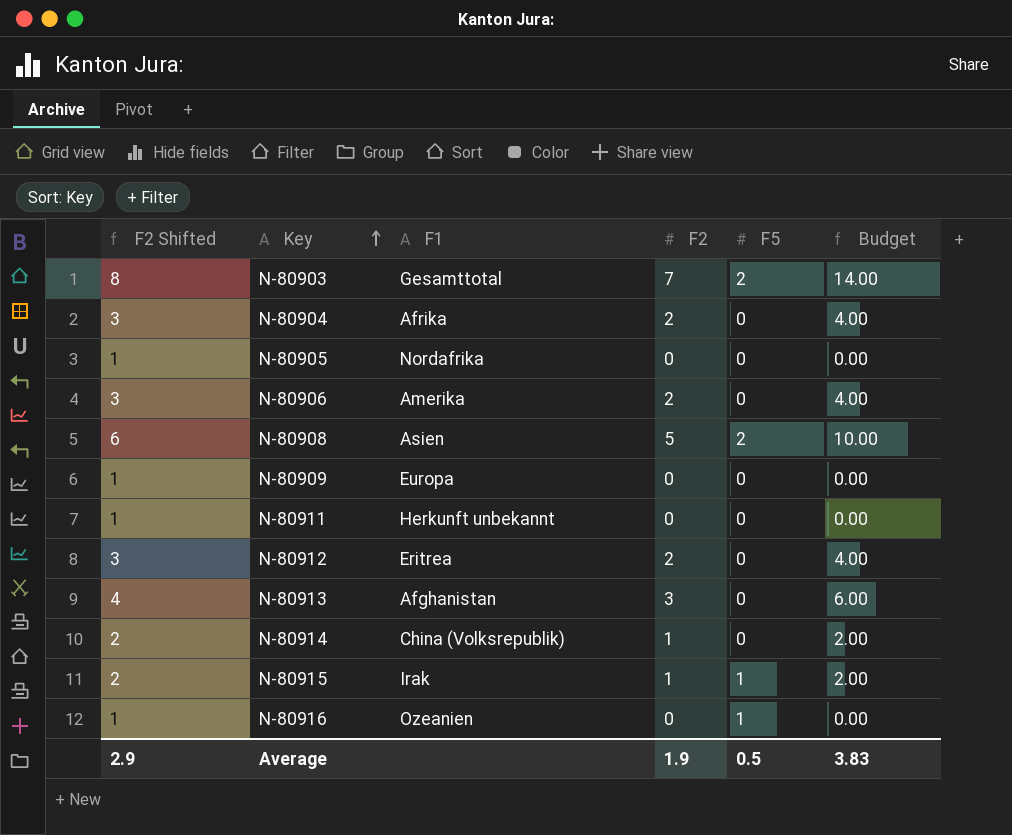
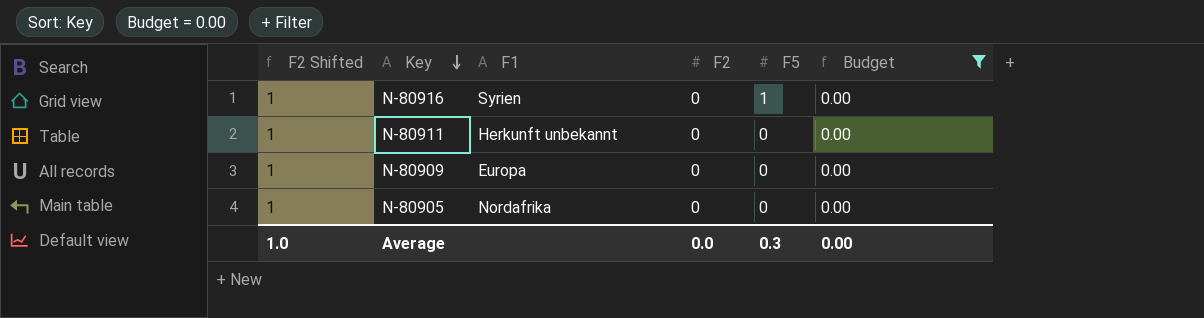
filter: none -> Budget = 0.00
row order: Key ascending -> Key descending
N-80916 | F1: Ozeanien -> Syrien
Average | F2 Shifted: 2.9 -> 1.0
Average | F2: 1.9 -> 0.0
Average | F5: 0.5 -> 0.3
Average | Budget: 3.83 -> 0.00

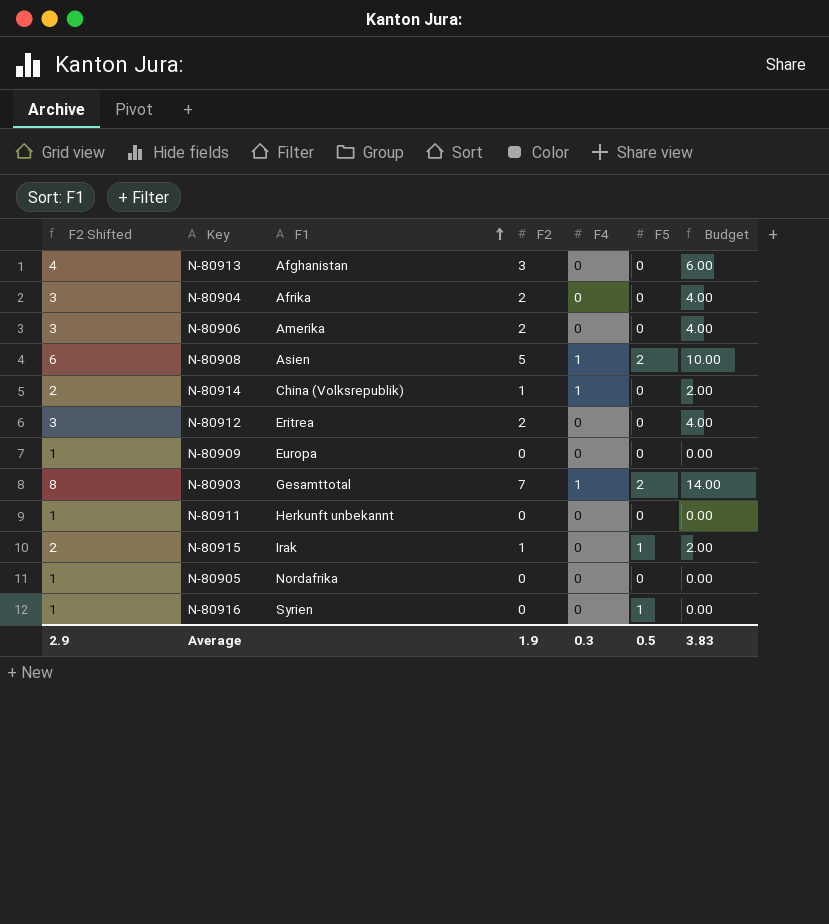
filter: Budget = 0.00 -> none
row order: Key descending -> F1 ascending
column F4 | position: none -> 5
Average | F2 Shifted: 1.0 -> 2.9
Average | F2: 0.0 -> 1.9
Average | F5: 0.3 -> 0.5
Average | Budget: 0.00 -> 3.83

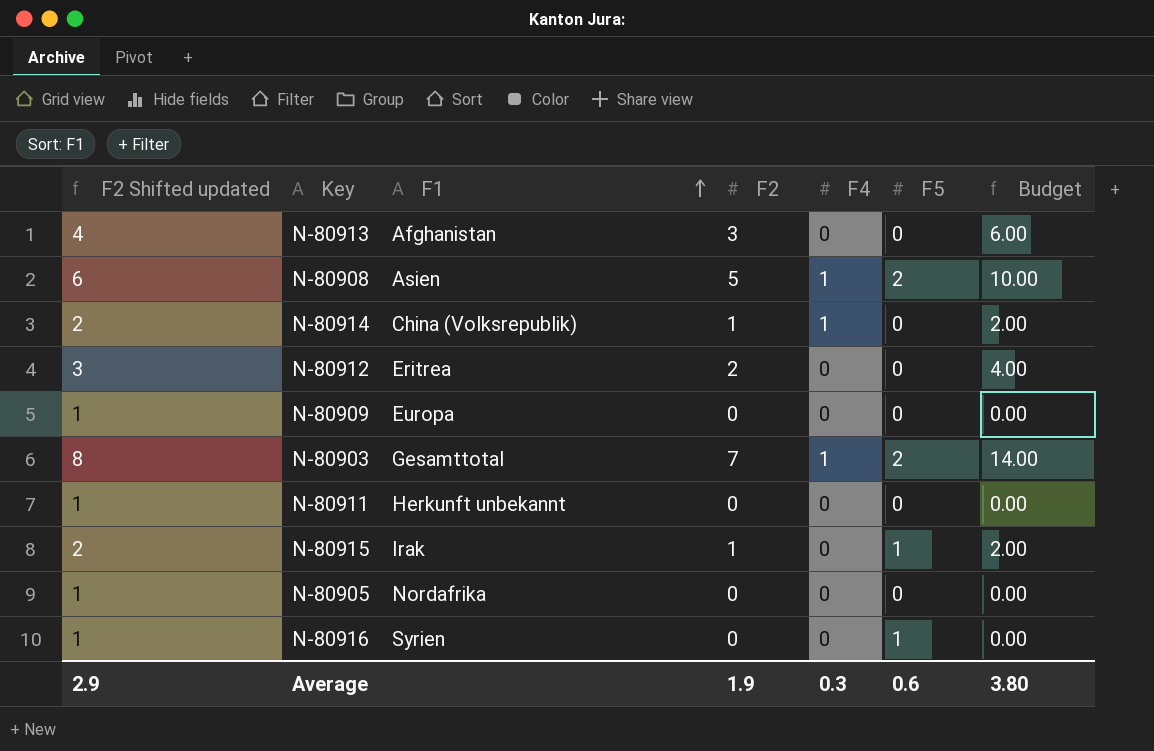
column name: F2 Shifted -> F2 Shifted updated
row N-80904: 3 | Afrika | 2 | 0 | 0 | 4.00 -> none
row N-80906: 3 | Amerika | 2 | 0 | 0 | 4.00 -> none
Average | F5: 0.5 -> 0.6
Average | Budget: 3.83 -> 3.80

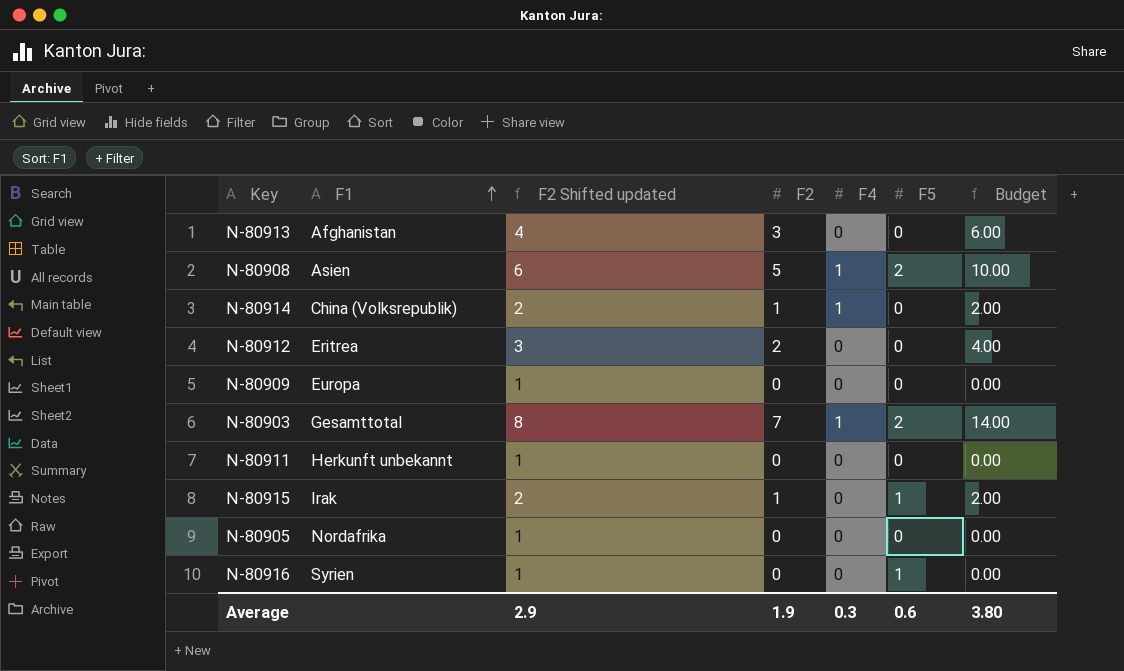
column F2 Shifted updated | position: 1 -> 3

